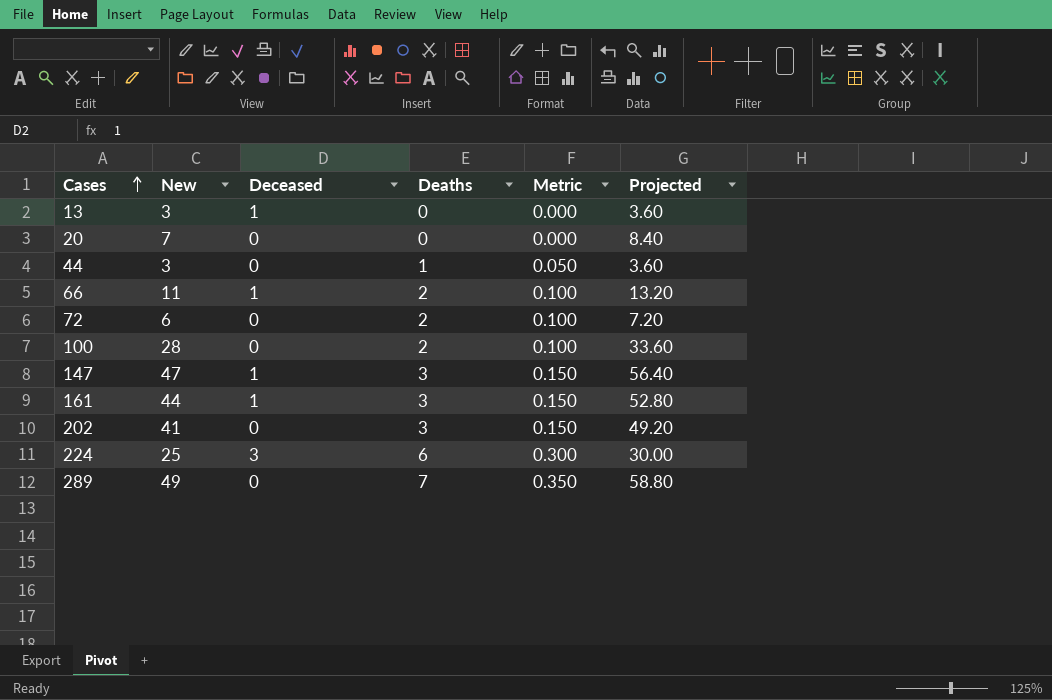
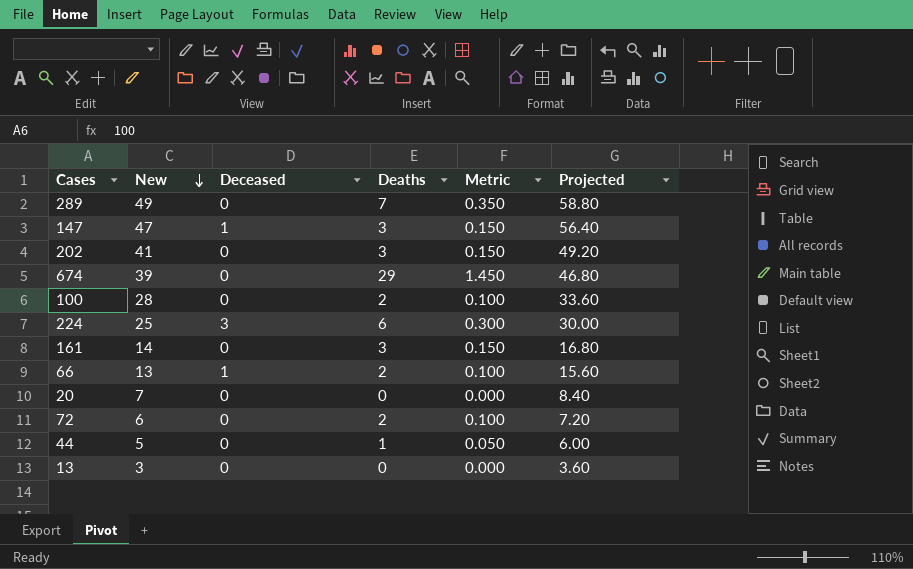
row order: Cases ascending -> New descending
row 674: none -> 39 | 0 | 29 | 1.450 | 46.80
161 | New: 44 -> 14
161 | Deceased: 1 -> 0
161 | Projected: 52.80 -> 16.80
66 | New: 11 -> 13
66 | Projected: 13.20 -> 15.60
44 | New: 3 -> 5
44 | Projected: 3.60 -> 6.00
13 | Deceased: 1 -> 0

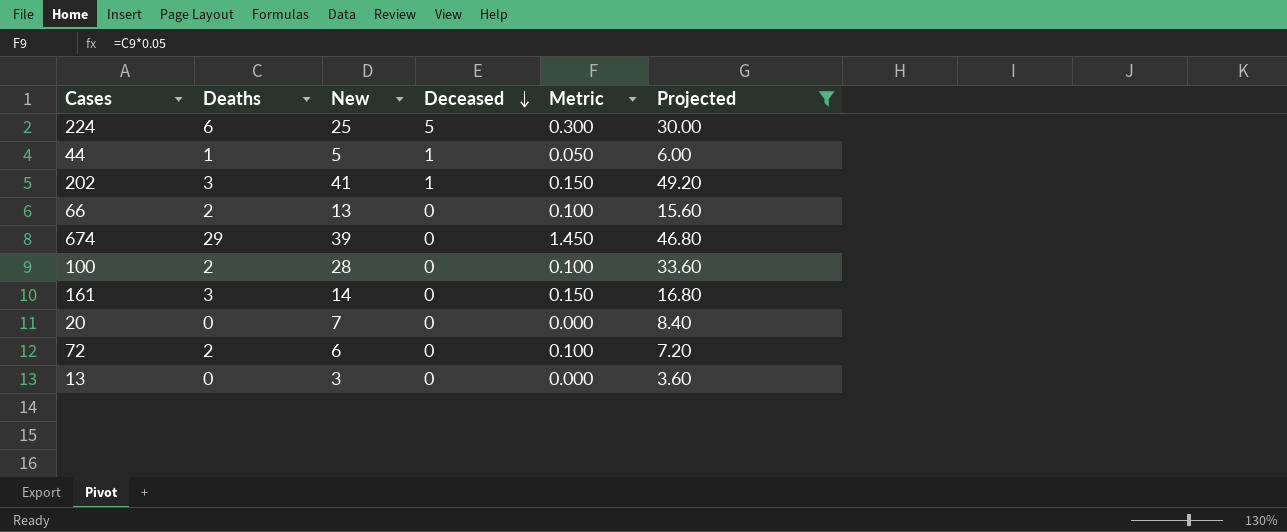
filter: none -> Projected <= 49.20
row order: New descending -> Deceased descending
column Deaths | position: 4 -> 2
224 | Deceased: 3 -> 5
44 | Deceased: 0 -> 1
202 | Deceased: 0 -> 1
66 | Deceased: 1 -> 0

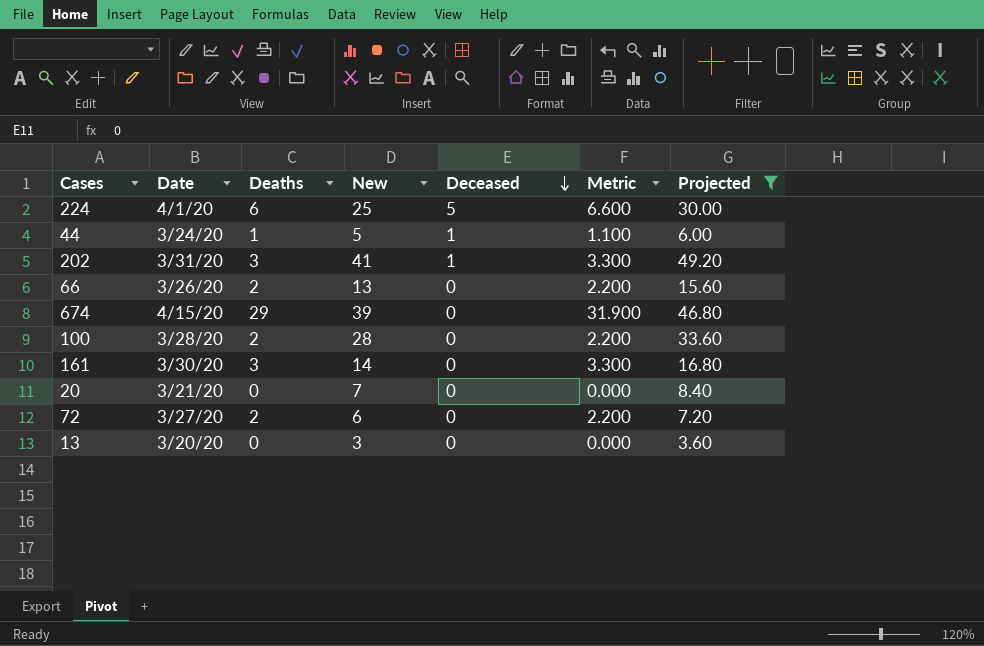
column Date | position: none -> 2
column Metric | formula: [Deaths] * 0.05 -> [Deaths] * 1.1

